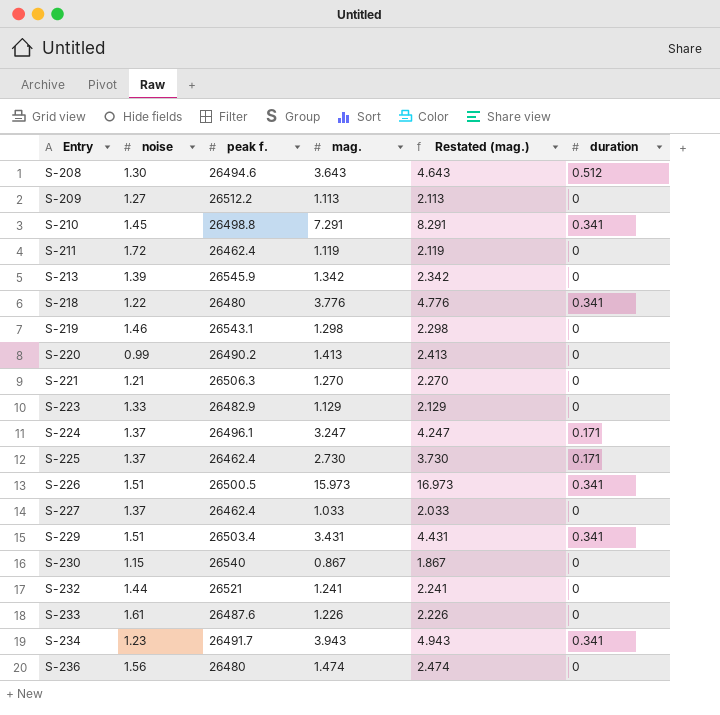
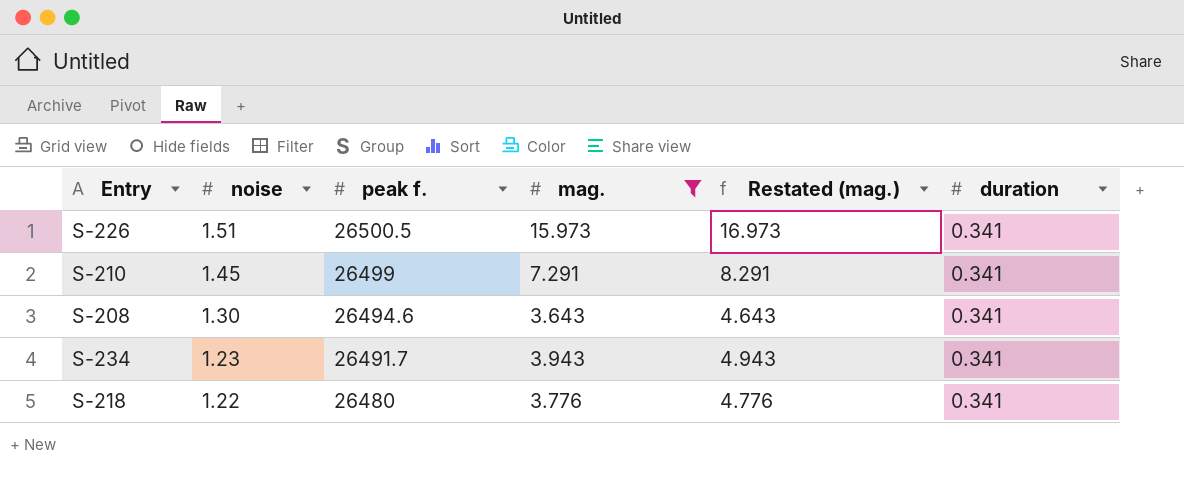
filter: none -> mag. >= 3.643
row order: Entry ascending -> noise descending
S-210 | peak f.: 26498.8 -> 26499
S-208 | duration: 0.512 -> 0.341

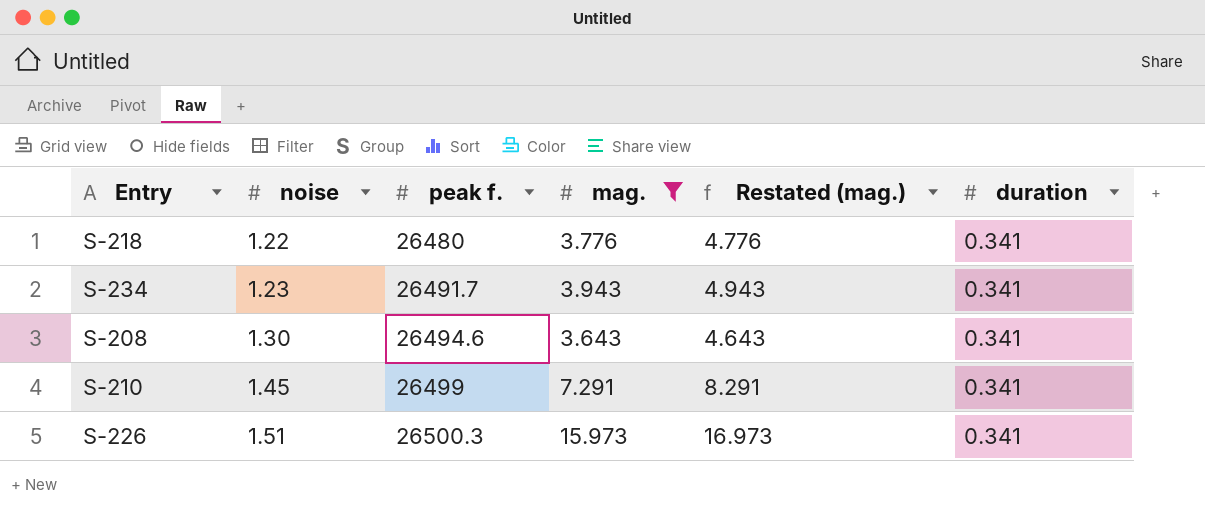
row order: noise descending -> noise ascending
S-226 | peak f.: 26500.5 -> 26500.3

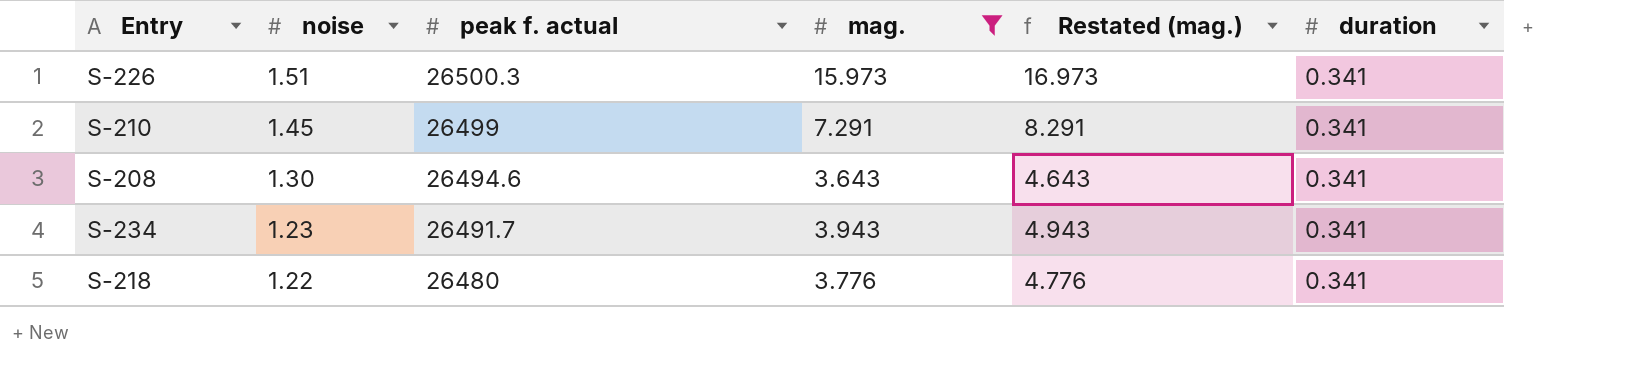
row order: noise ascending -> noise descending
column name: peak f. -> peak f. actual

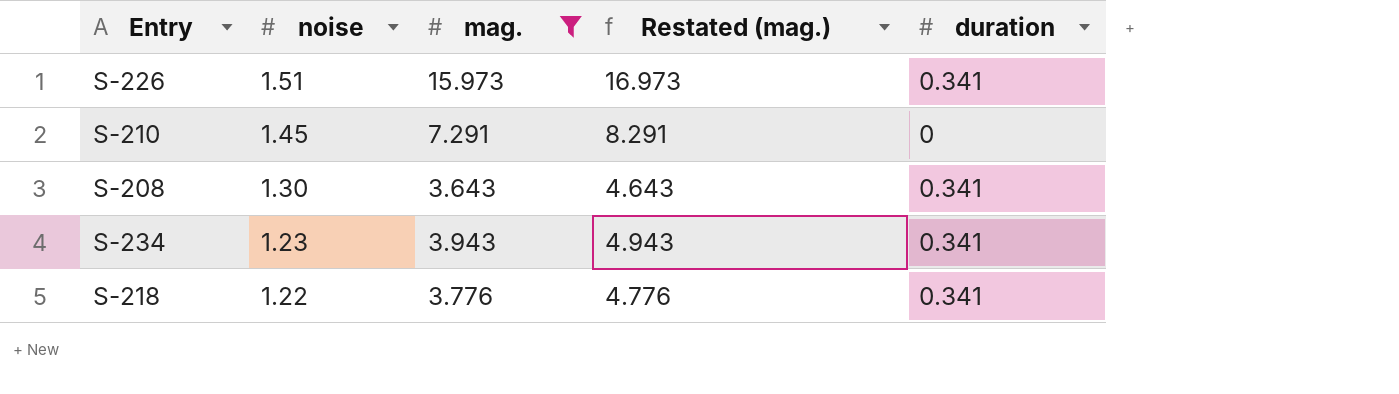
column peak f. actual | position: 3 -> none
S-210 | duration: 0.341 -> 0

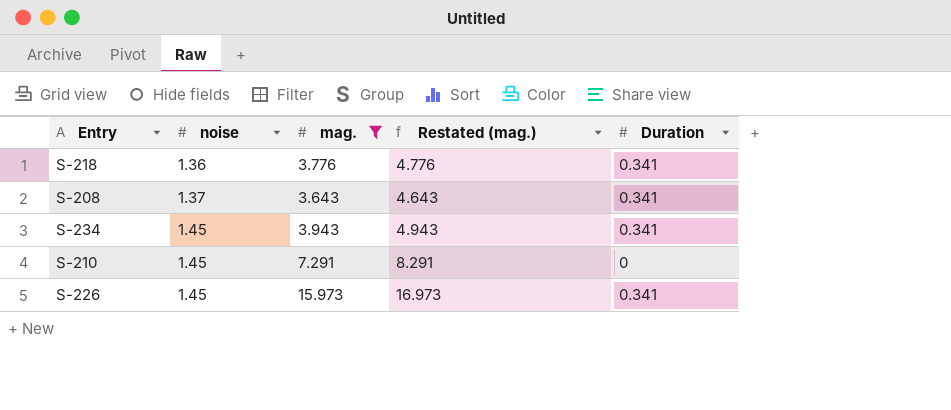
row order: noise descending -> noise ascending
column name: duration -> Duration
S-218 | noise: 1.22 -> 1.36
S-208 | noise: 1.30 -> 1.37
S-234 | noise: 1.23 -> 1.45
S-226 | noise: 1.51 -> 1.45

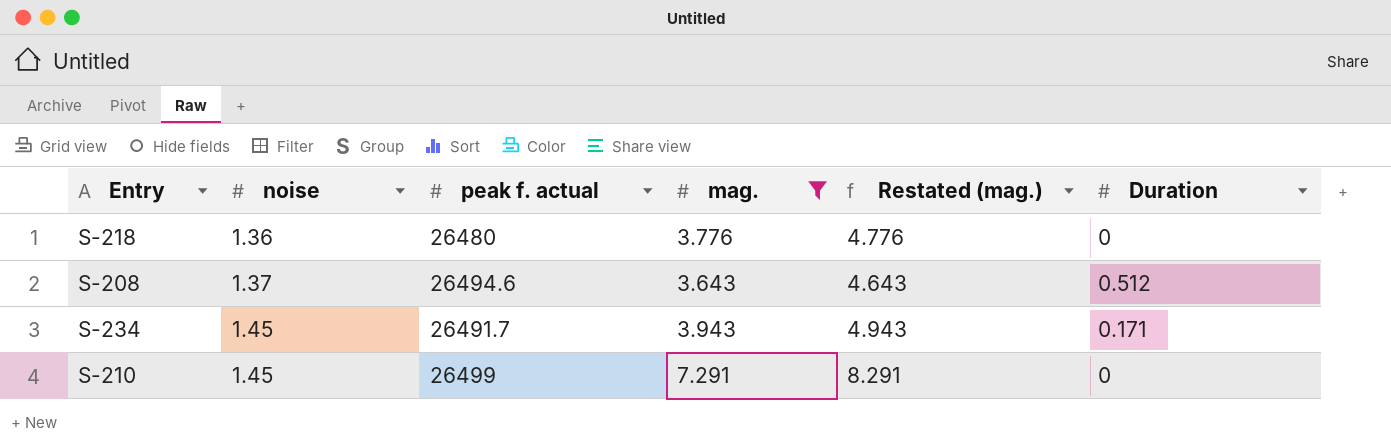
column peak f. actual | position: none -> 3
row S-226: 1.45 | 15.973 | 16.973 | 0.341 -> none
S-218 | Duration: 0.341 -> 0
S-208 | Duration: 0.341 -> 0.512
S-234 | Duration: 0.341 -> 0.171

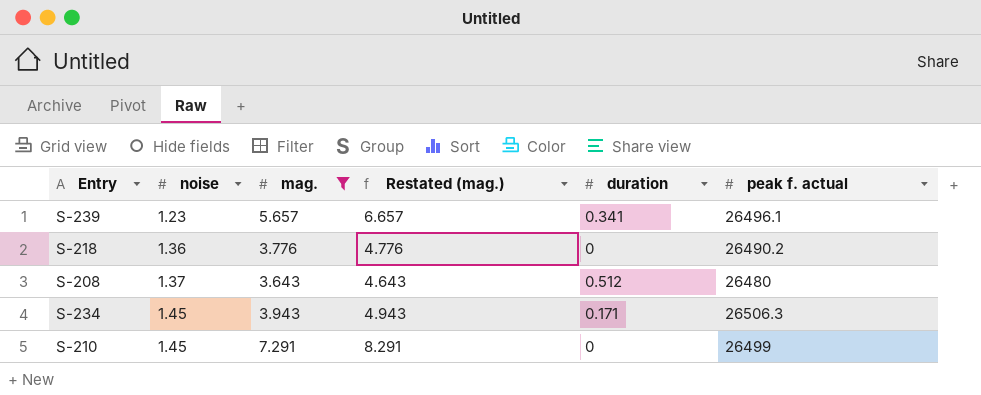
column name: Duration -> duration
column peak f. actual | position: 3 -> 6
row S-239: none -> 1.23 | 5.657 | 6.657 | 0.341 | 26496.1
S-218 | peak f. actual: 26480 -> 26490.2
S-208 | peak f. actual: 26494.6 -> 26480
S-234 | peak f. actual: 26491.7 -> 26506.3

